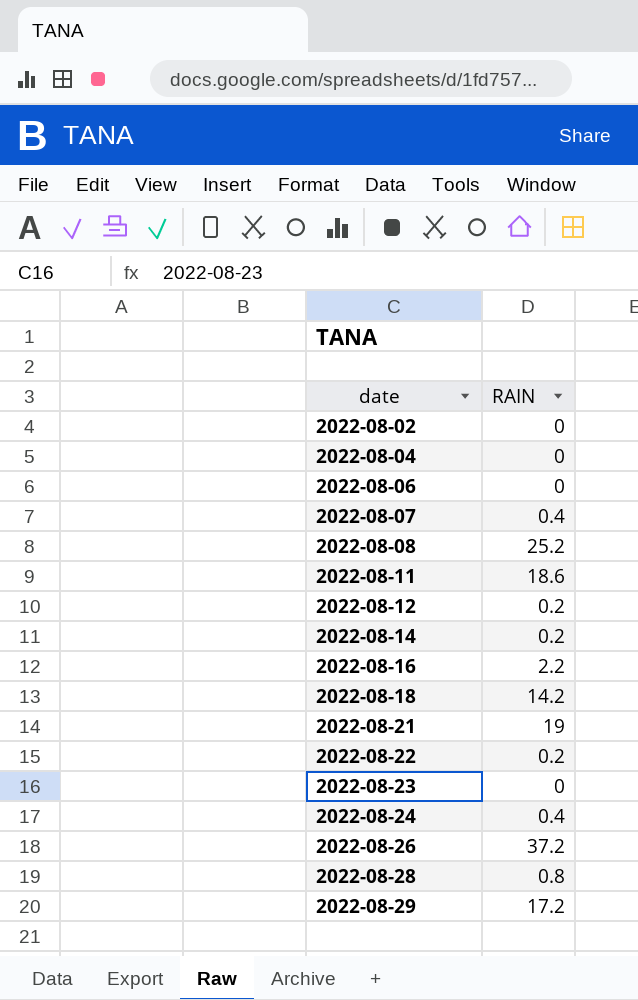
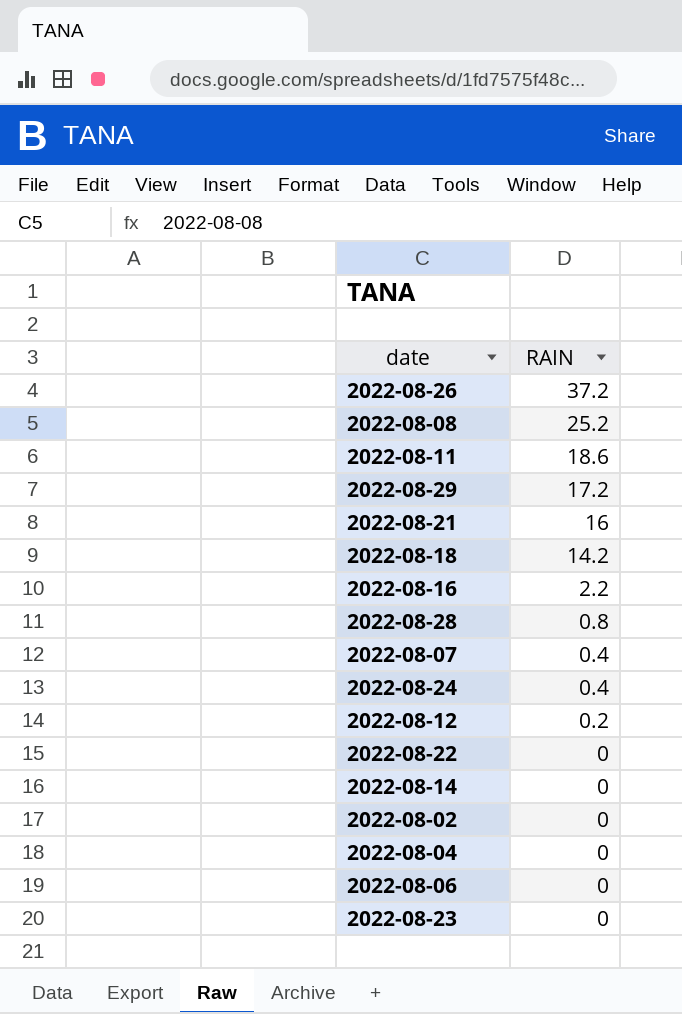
row order: date ascending -> RAIN descending
2022-08-21 | RAIN: 19 -> 16
2022-08-22 | RAIN: 0.2 -> 0
2022-08-14 | RAIN: 0.2 -> 0

